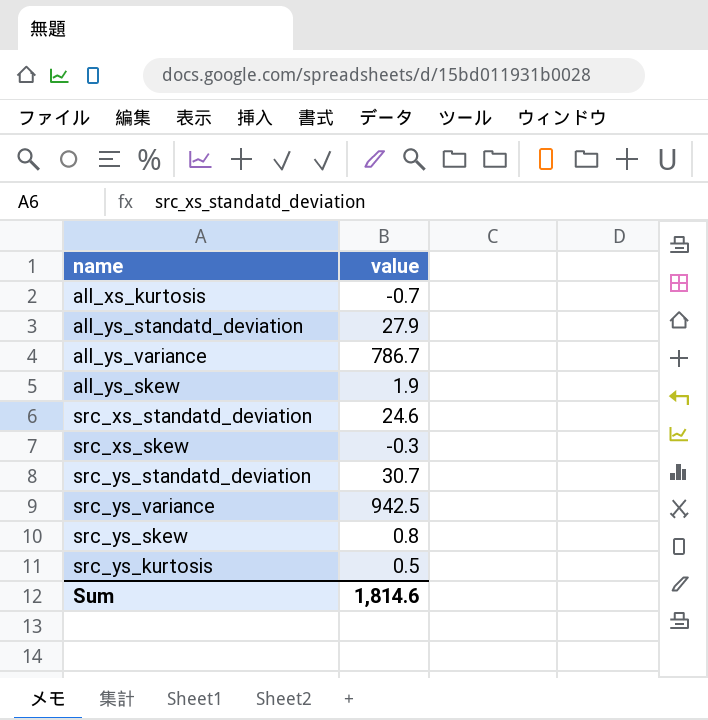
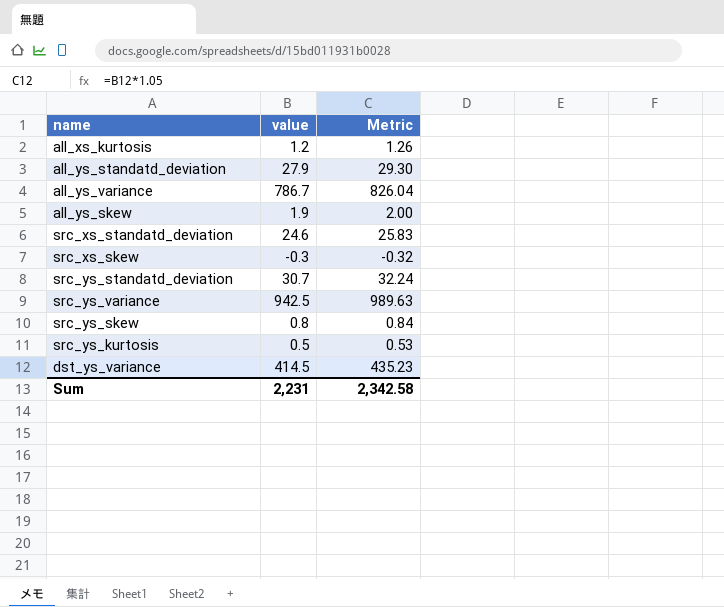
column Metric | formula: none -> [value] * 1.05
all_xs_kurtosis | value: -0.7 -> 1.2
row dst_ys_variance: none -> 414.5 | 435.23
Sum | value: 1,814.6 -> 2,231

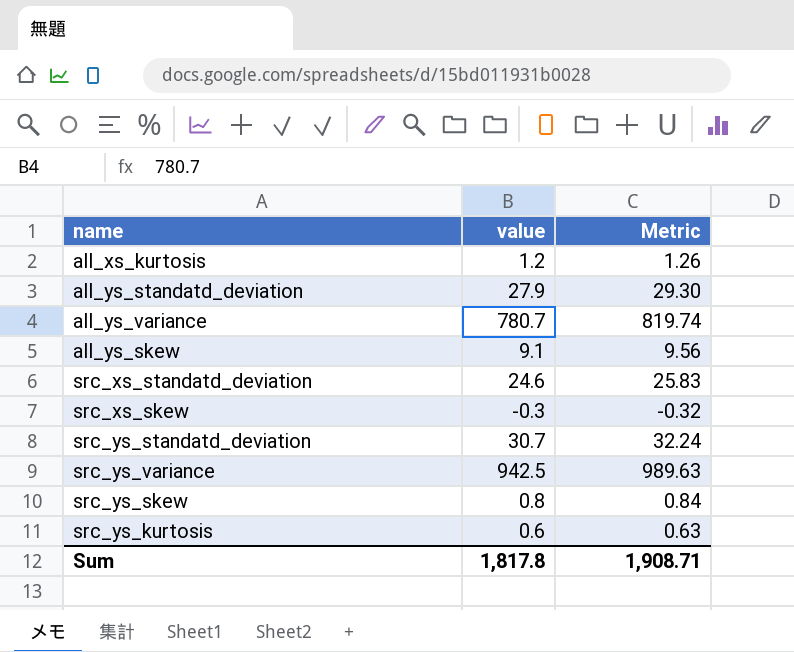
row dst_ys_variance: 414.5 | 435.23 -> none
all_ys_variance | value: 786.7 -> 780.7
all_ys_variance | Metric: 826.04 -> 819.74
all_ys_skew | value: 1.9 -> 9.1
all_ys_skew | Metric: 2.00 -> 9.56
src_ys_kurtosis | value: 0.5 -> 0.6
src_ys_kurtosis | Metric: 0.53 -> 0.63
Sum | value: 2,231 -> 1,817.8
Sum | Metric: 2,342.58 -> 1,908.71

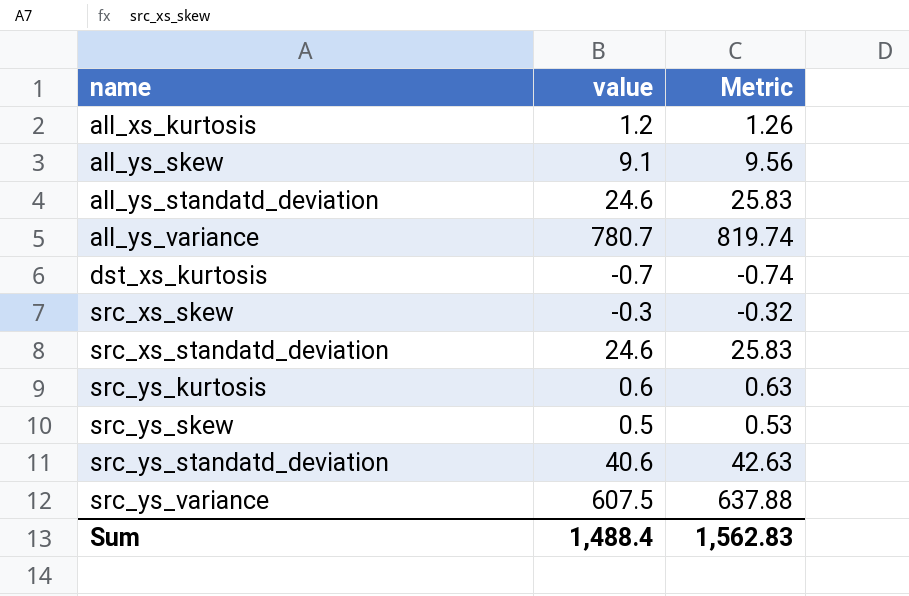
row order: none -> name ascending
all_ys_standatd_deviation | value: 27.9 -> 24.6
all_ys_standatd_deviation | Metric: 29.30 -> 25.83
row dst_xs_kurtosis: none -> -0.7 | -0.74
src_ys_skew | value: 0.8 -> 0.5
src_ys_skew | Metric: 0.84 -> 0.53
src_ys_standatd_deviation | value: 30.7 -> 40.6
src_ys_standatd_deviation | Metric: 32.24 -> 42.63
src_ys_variance | value: 942.5 -> 607.5
src_ys_variance | Metric: 989.63 -> 637.88
Sum | value: 1,817.8 -> 1,488.4
Sum | Metric: 1,908.71 -> 1,562.83

